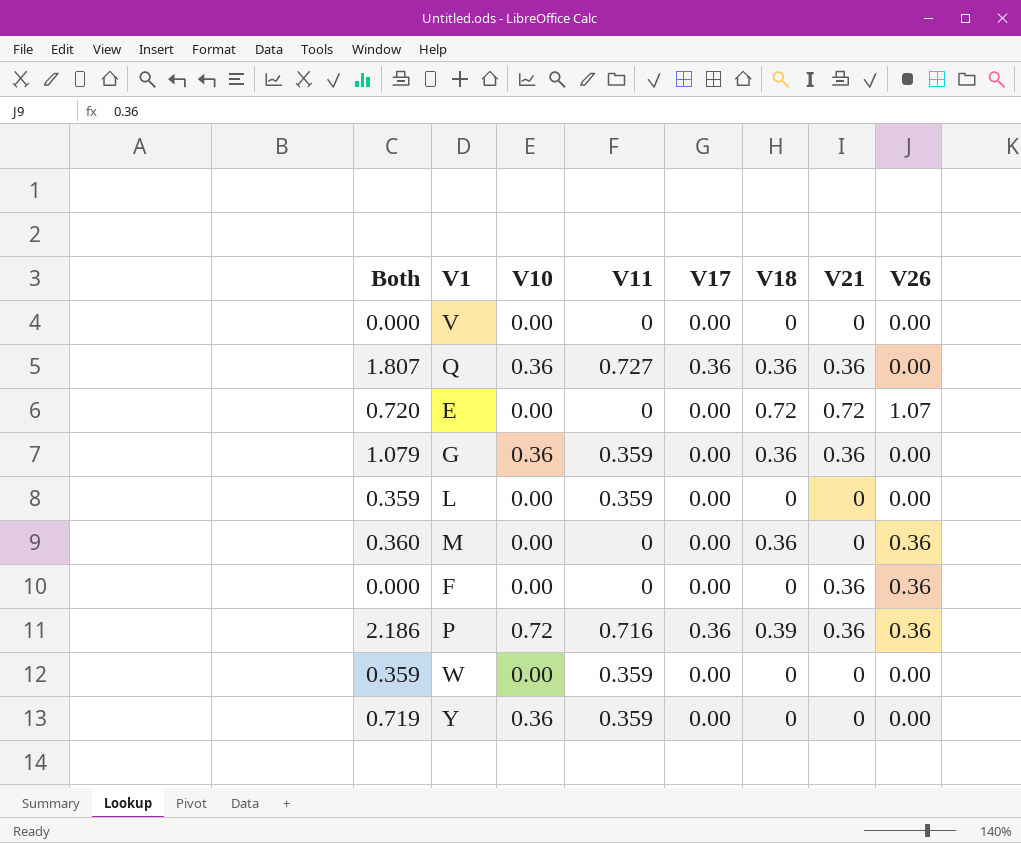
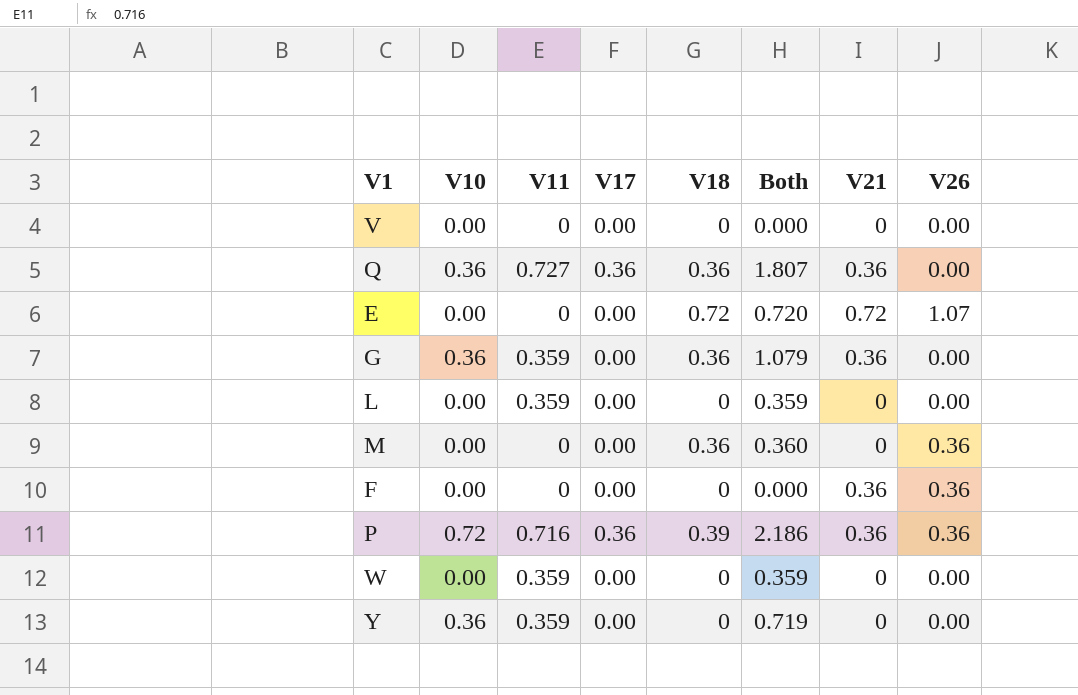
column Both | position: 1 -> 6

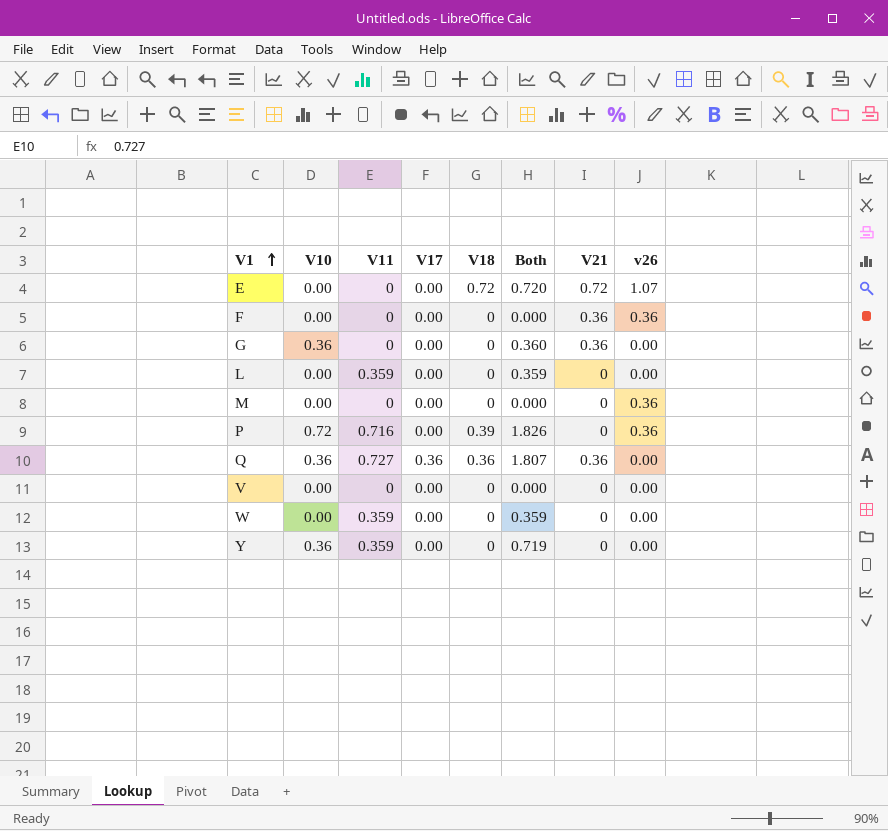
row order: none -> V1 ascending
column name: V26 -> v26
G | V11: 0.359 -> 0
G | V18: 0.36 -> 0
G | Both: 1.079 -> 0.360
M | V18: 0.36 -> 0
M | Both: 0.360 -> 0.000
P | V17: 0.36 -> 0.00
P | Both: 2.186 -> 1.826
P | V21: 0.36 -> 0

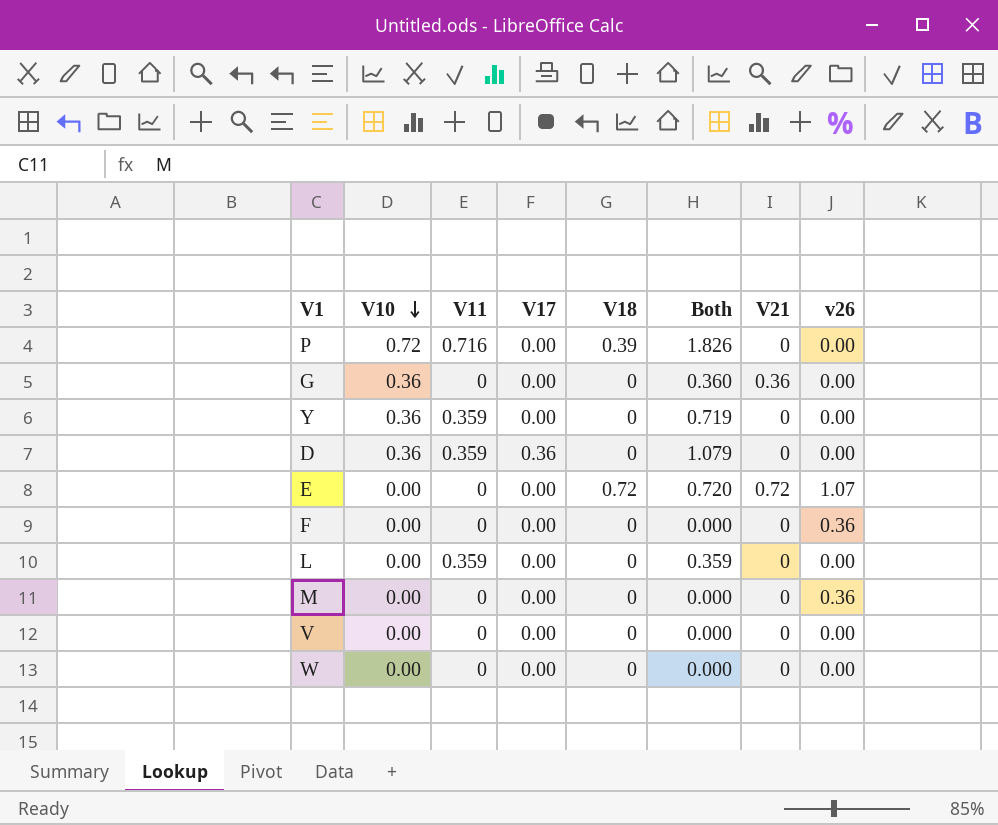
row order: V1 ascending -> V10 descending
row Q: 0.36 | 0.727 | 0.36 | 0.36 | 1.807 | 0.36 | 0.00 -> none
P | v26: 0.36 -> 0.00
row D: none -> 0.36 | 0.359 | 0.36 | 0 | 1.079 | 0 | 0.00
F | V21: 0.36 -> 0
W | V11: 0.359 -> 0
W | Both: 0.359 -> 0.000

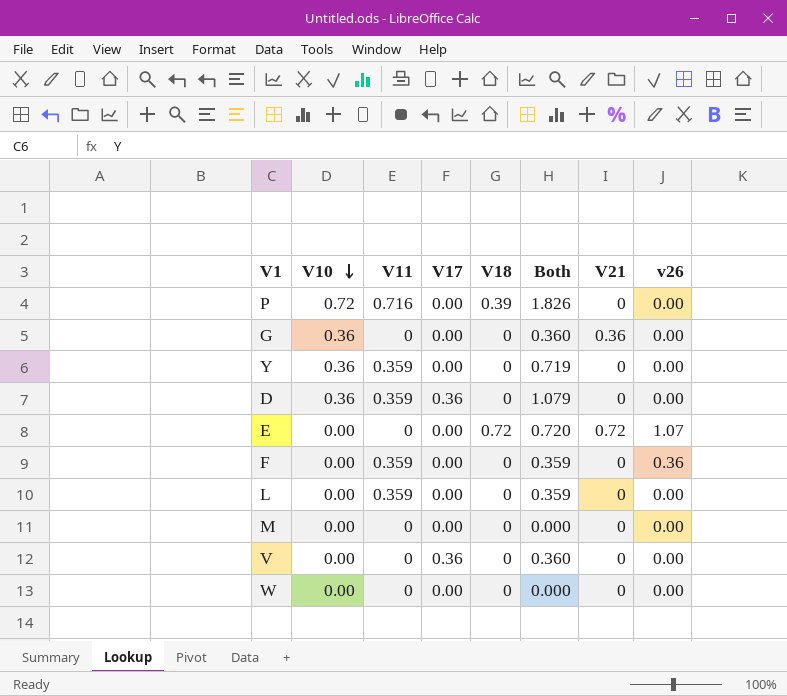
F | V11: 0 -> 0.359
F | Both: 0.000 -> 0.359
M | v26: 0.36 -> 0.00
V | V17: 0.00 -> 0.36
V | Both: 0.000 -> 0.360

